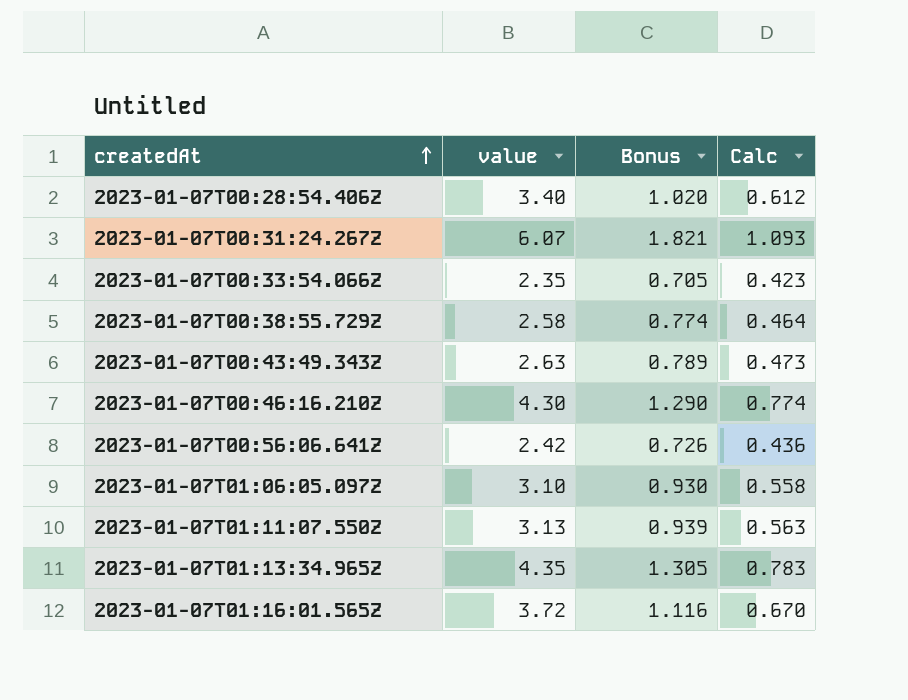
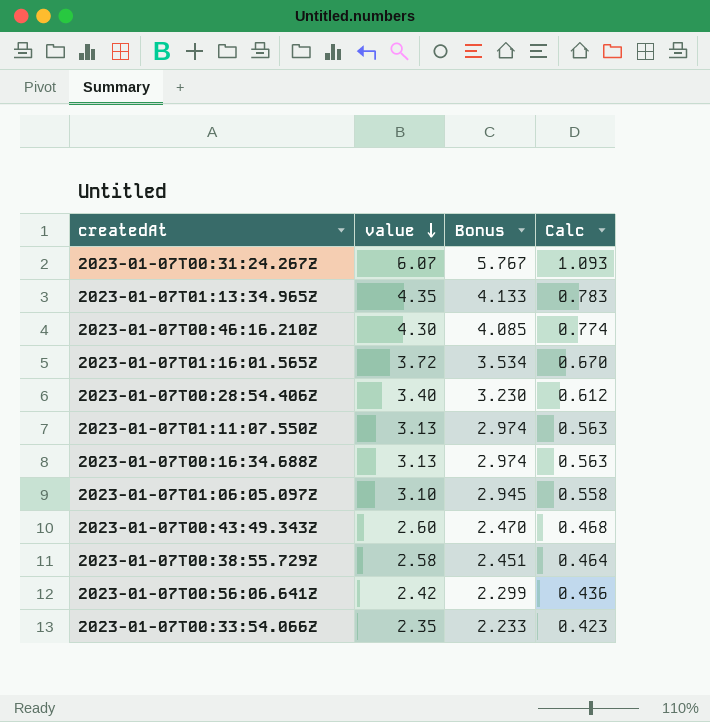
row order: createdAt ascending -> value descending
column Bonus | formula: [value] * 0.3 -> [value] * 0.95
row 2023-01-07T00:16:34.688Z: none -> 3.13 | 2.974 | 0.563
2023-01-07T00:43:49.343Z | value: 2.63 -> 2.60
2023-01-07T00:43:49.343Z | Calc: 0.473 -> 0.468

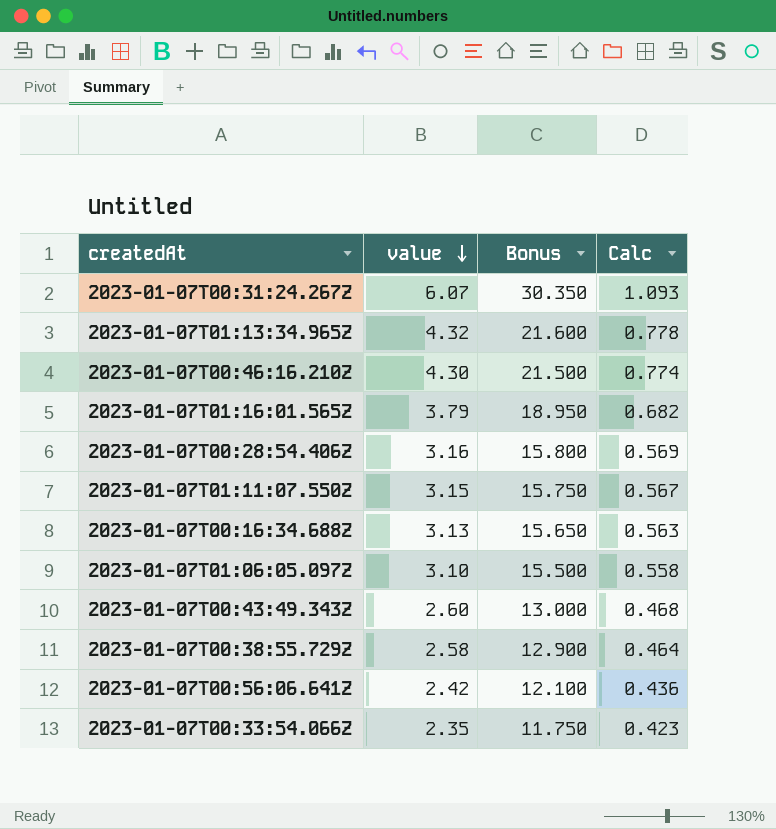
column Bonus | formula: [value] * 0.95 -> [value] * 5
2023-01-07T01:13:34.965Z | value: 4.35 -> 4.32
2023-01-07T01:13:34.965Z | Calc: 0.783 -> 0.778
2023-01-07T01:16:01.565Z | value: 3.72 -> 3.79
2023-01-07T01:16:01.565Z | Calc: 0.670 -> 0.682
2023-01-07T00:28:54.406Z | value: 3.40 -> 3.16
2023-01-07T00:28:54.406Z | Calc: 0.612 -> 0.569
2023-01-07T01:11:07.550Z | value: 3.13 -> 3.15
2023-01-07T01:11:07.550Z | Calc: 0.563 -> 0.567

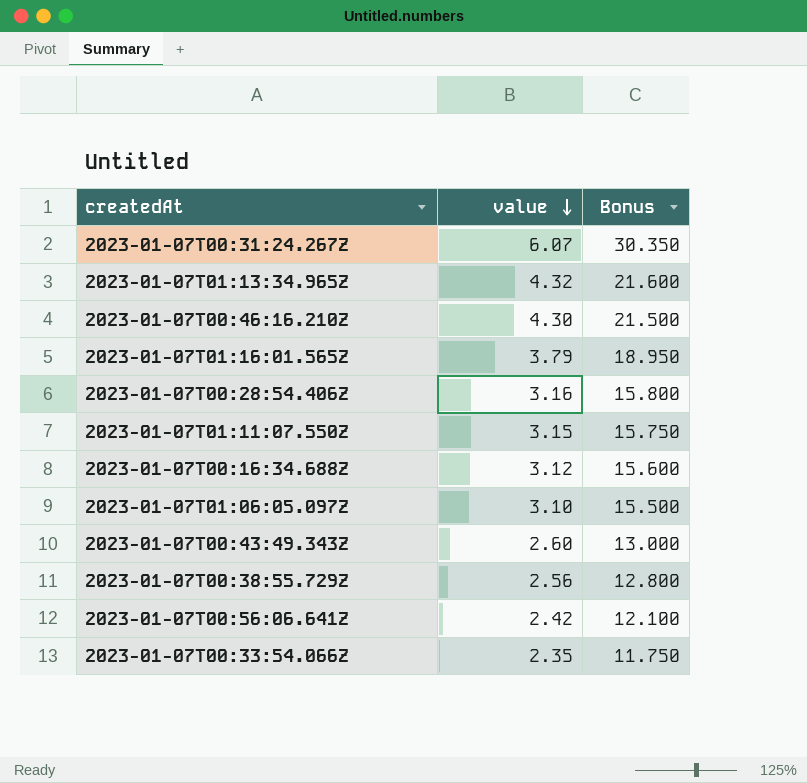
column Calc | formula: [value] * 0.18 -> none
2023-01-07T00:16:34.688Z | value: 3.13 -> 3.12
2023-01-07T00:16:34.688Z | Bonus: 15.650 -> 15.600
2023-01-07T00:38:55.729Z | value: 2.58 -> 2.56
2023-01-07T00:38:55.729Z | Bonus: 12.900 -> 12.800

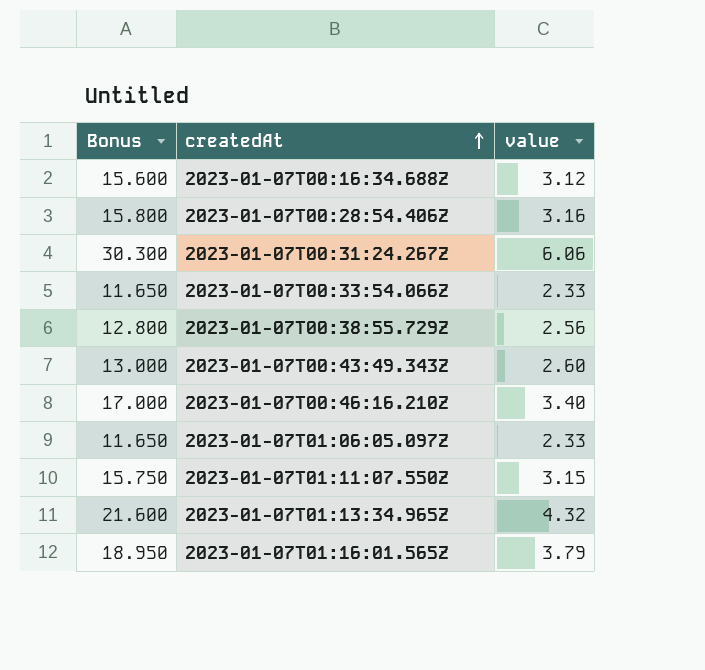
row order: value descending -> createdAt ascending
column Bonus | position: 3 -> 1
row 2023-01-07T00:56:06.641Z: 2.42 | 12.100 -> none
2023-01-07T00:31:24.267Z | Bonus: 30.350 -> 30.300
2023-01-07T00:31:24.267Z | value: 6.07 -> 6.06
2023-01-07T00:33:54.066Z | Bonus: 11.750 -> 11.650
2023-01-07T00:33:54.066Z | value: 2.35 -> 2.33
2023-01-07T00:46:16.210Z | Bonus: 21.500 -> 17.000
2023-01-07T00:46:16.210Z | value: 4.30 -> 3.40
2023-01-07T01:06:05.097Z | Bonus: 15.500 -> 11.650
2023-01-07T01:06:05.097Z | value: 3.10 -> 2.33

